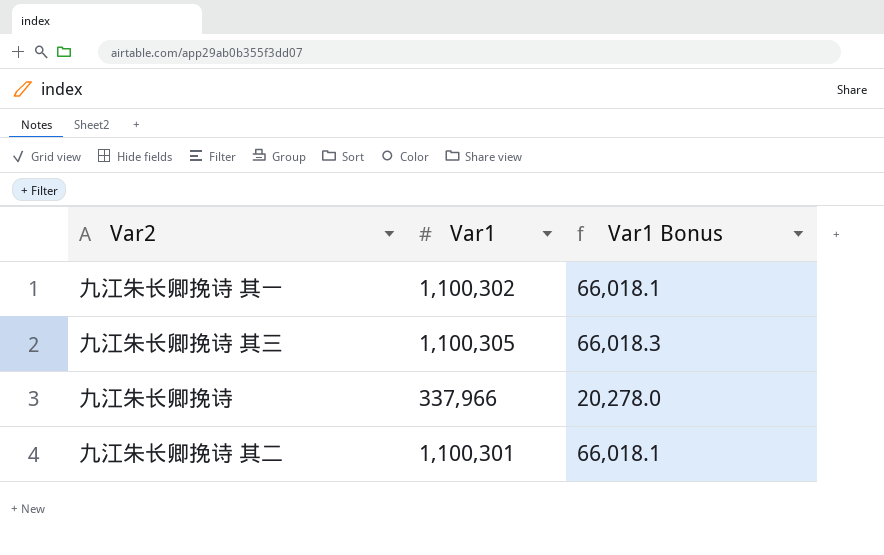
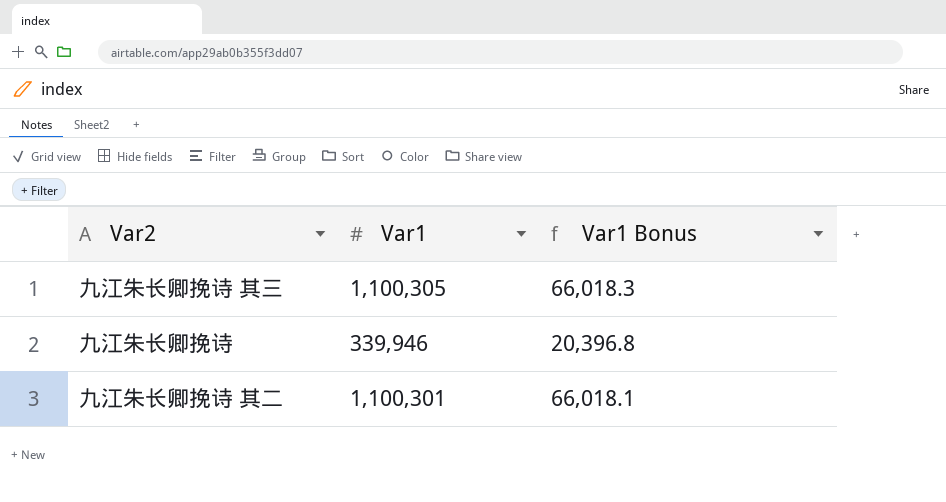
row 九江朱长卿挽诗 其一: 1,100,302 | 66,018.1 -> none
九江朱长卿挽诗 | Var1: 337,966 -> 339,946
九江朱长卿挽诗 | Var1 Bonus: 20,278.0 -> 20,396.8

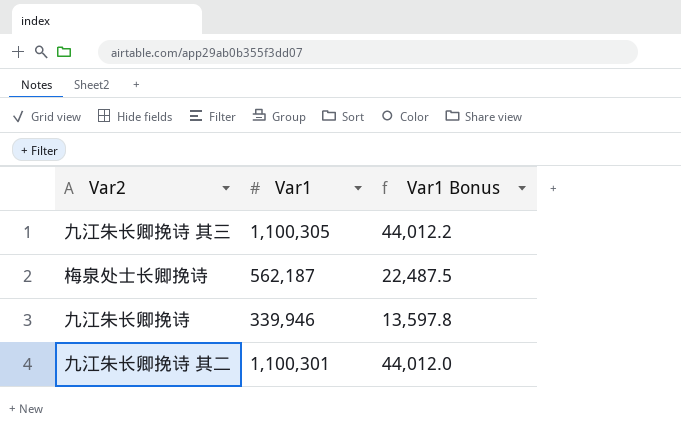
column Var1 Bonus | formula: [Var1] * 0.06 -> [Var1] * 0.04
row 梅泉处士长卿挽诗: none -> 562,187 | 22,487.5

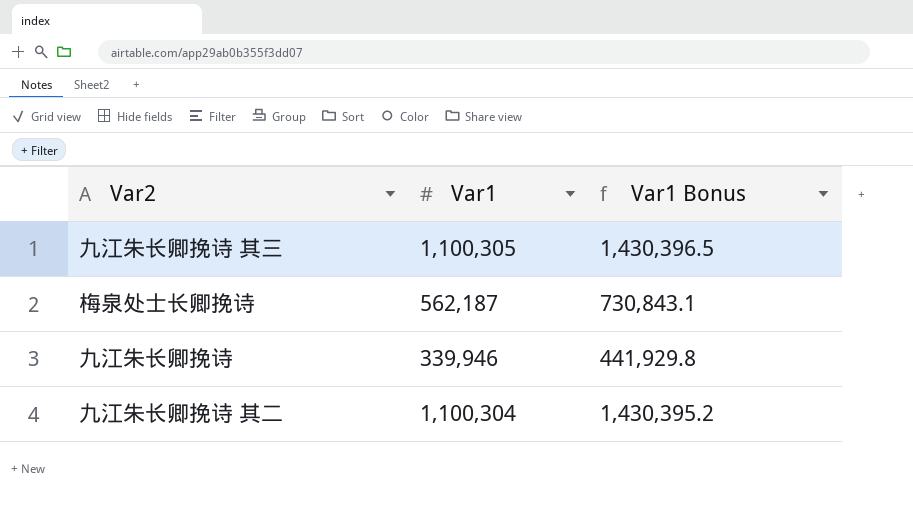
column Var1 Bonus | formula: [Var1] * 0.04 -> [Var1] * 1.3
九江朱长卿挽诗 其二 | Var1: 1,100,301 -> 1,100,304

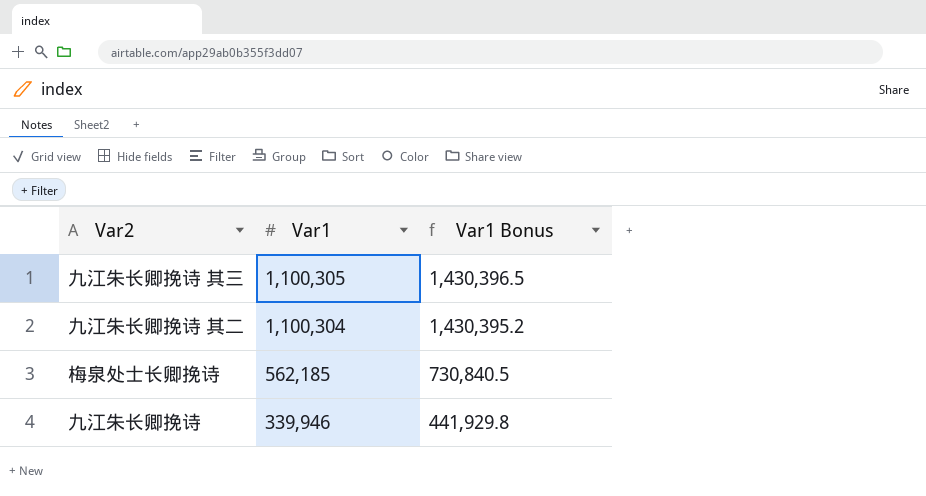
row order: none -> Var1 descending
梅泉处士长卿挽诗 | Var1: 562,187 -> 562,185
梅泉处士长卿挽诗 | Var1 Bonus: 730,843.1 -> 730,840.5

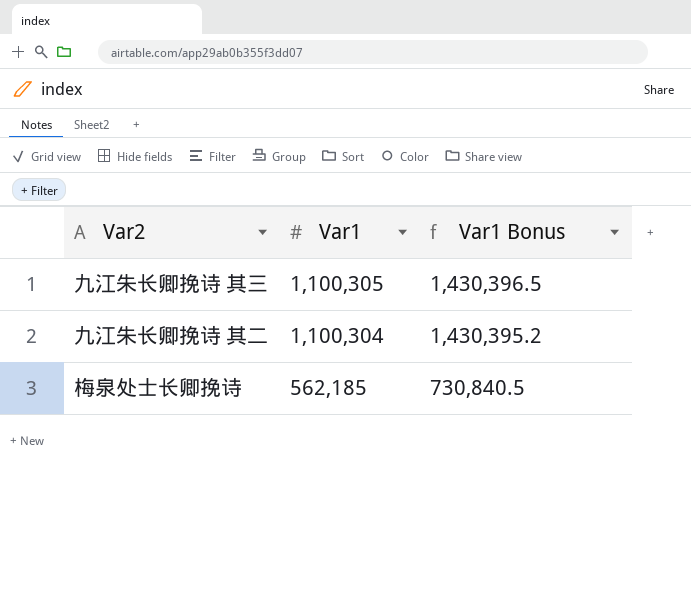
row 九江朱长卿挽诗: 339,946 | 441,929.8 -> none

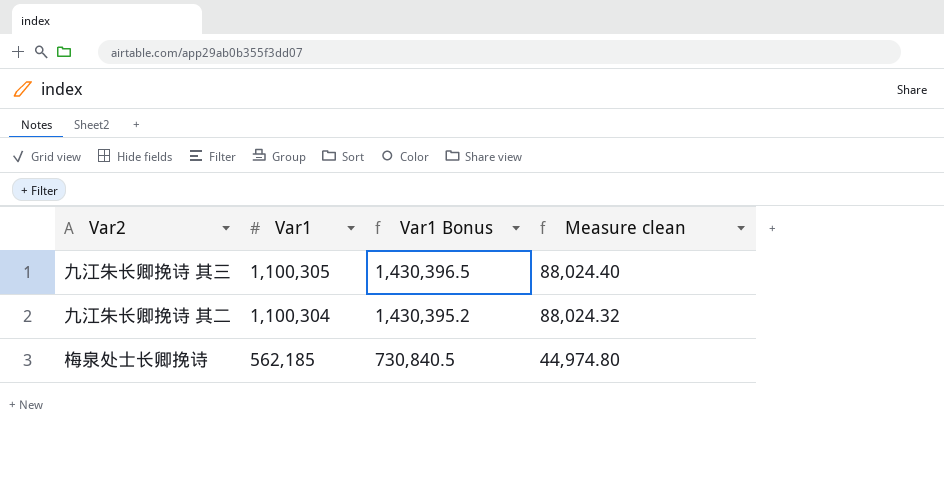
column Measure clean | formula: none -> [Var1] * 0.08

